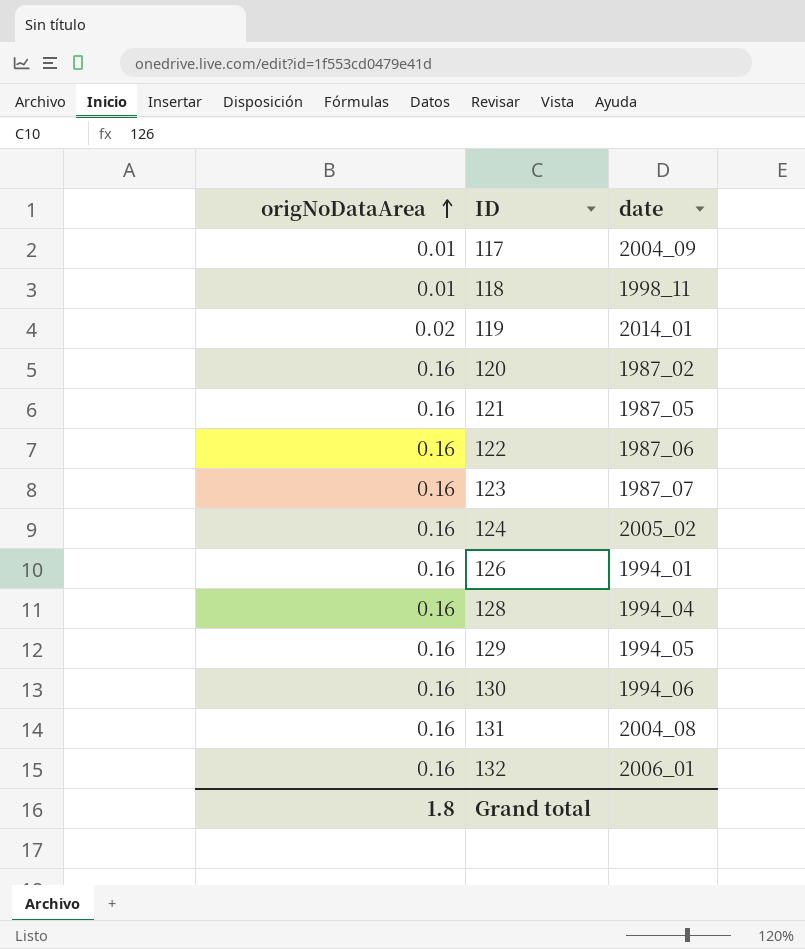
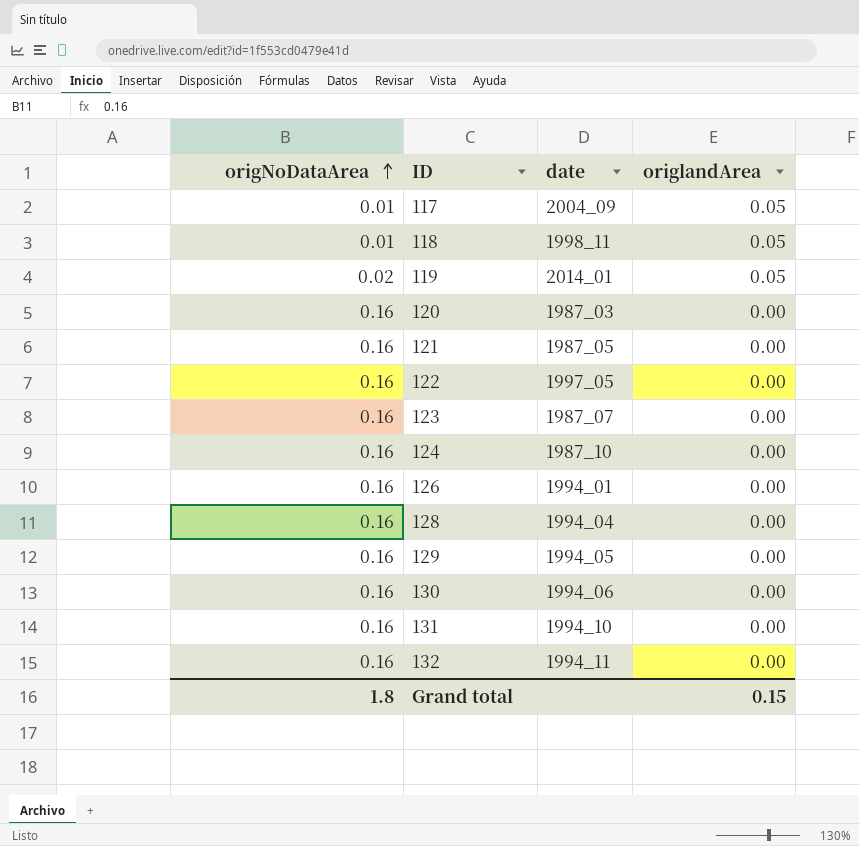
column origlandArea | position: none -> 4
120 | date: 1987_02 -> 1987_03
122 | date: 1987_06 -> 1997_05
124 | date: 2005_02 -> 1987_10
131 | date: 2004_08 -> 1994_10
132 | date: 2006_01 -> 1994_11

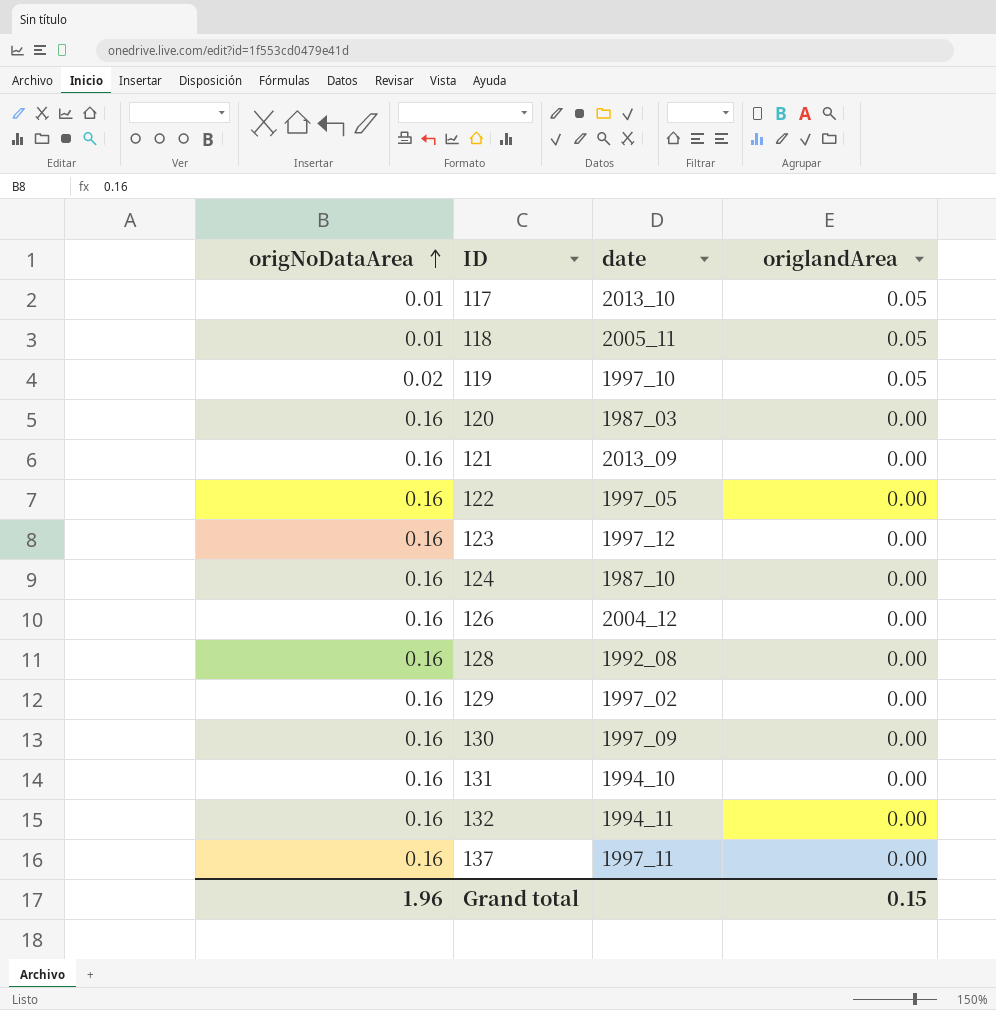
117 | date: 2004_09 -> 2013_10
118 | date: 1998_11 -> 2005_11
119 | date: 2014_01 -> 1997_10
121 | date: 1987_05 -> 2013_09
123 | date: 1987_07 -> 1997_12
126 | date: 1994_01 -> 2004_12
128 | date: 1994_04 -> 1992_08
129 | date: 1994_05 -> 1997_02
130 | date: 1994_06 -> 1997_09
row 137: none -> 0.16 | 1997_11 | 0.00
Grand total | origNoDataArea: 1.8 -> 1.96

